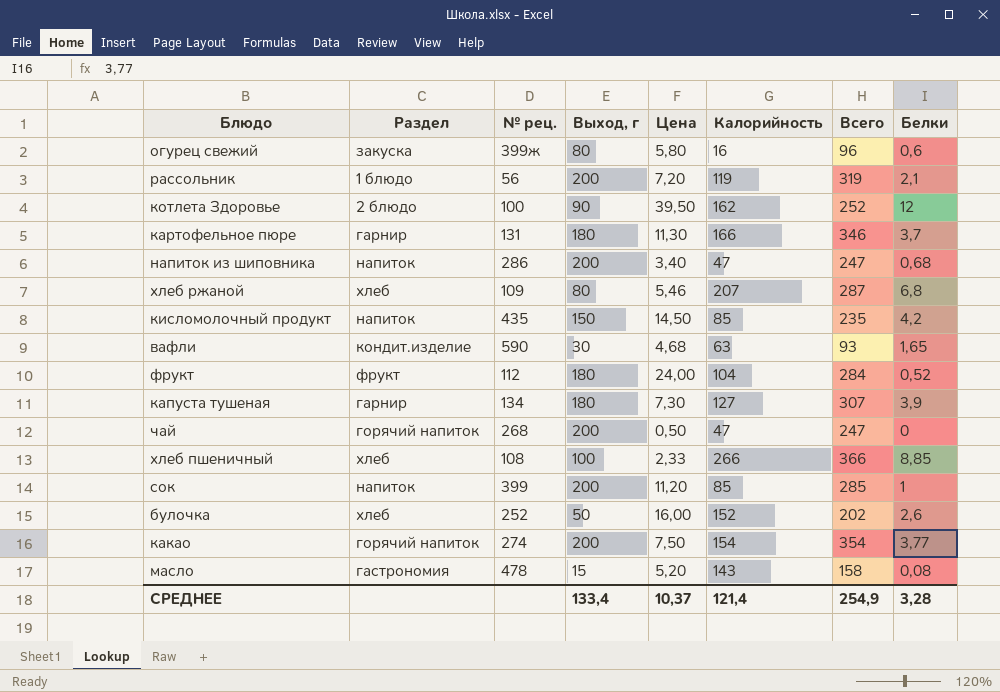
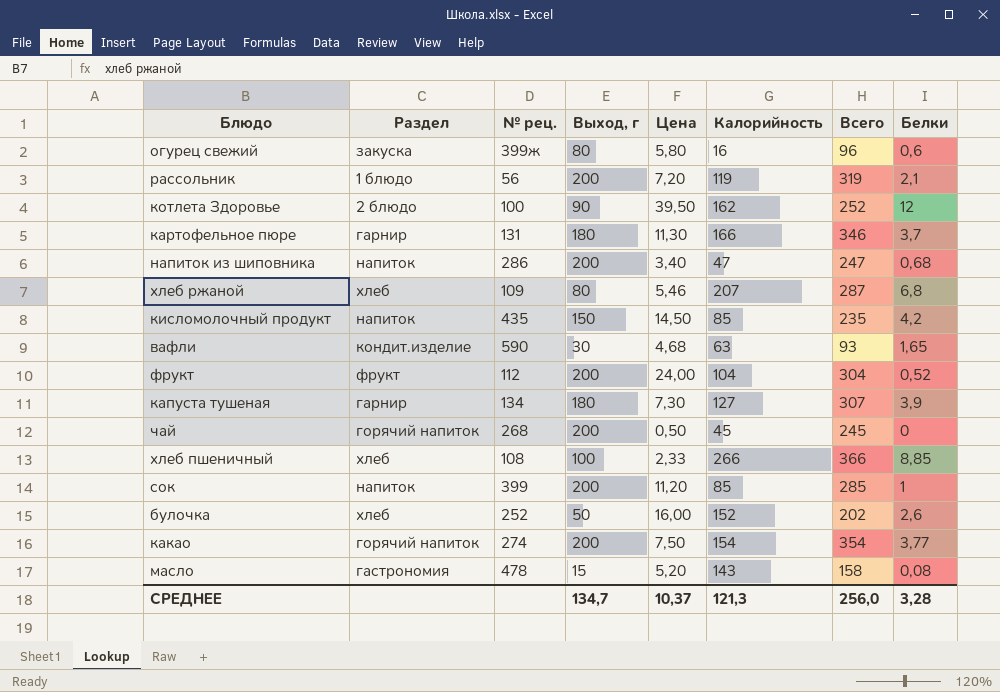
фрукт | Выход, г: 180 -> 200
фрукт | Всего: 284 -> 304
чай | Калорийность: 47 -> 45
чай | Всего: 247 -> 245
СРЕДНЕЕ | Выход, г: 133,4 -> 134,7
СРЕДНЕЕ | Калорийность: 121,4 -> 121,3
СРЕДНЕЕ | Всего: 254,9 -> 256,0

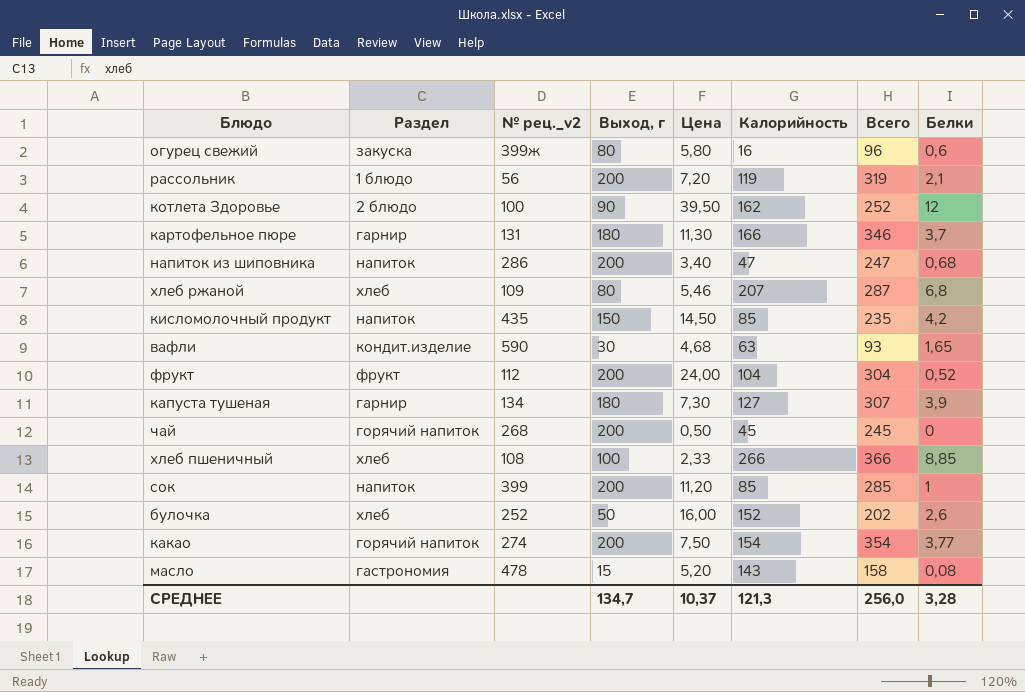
column name: № рец. -> № рец._v2

